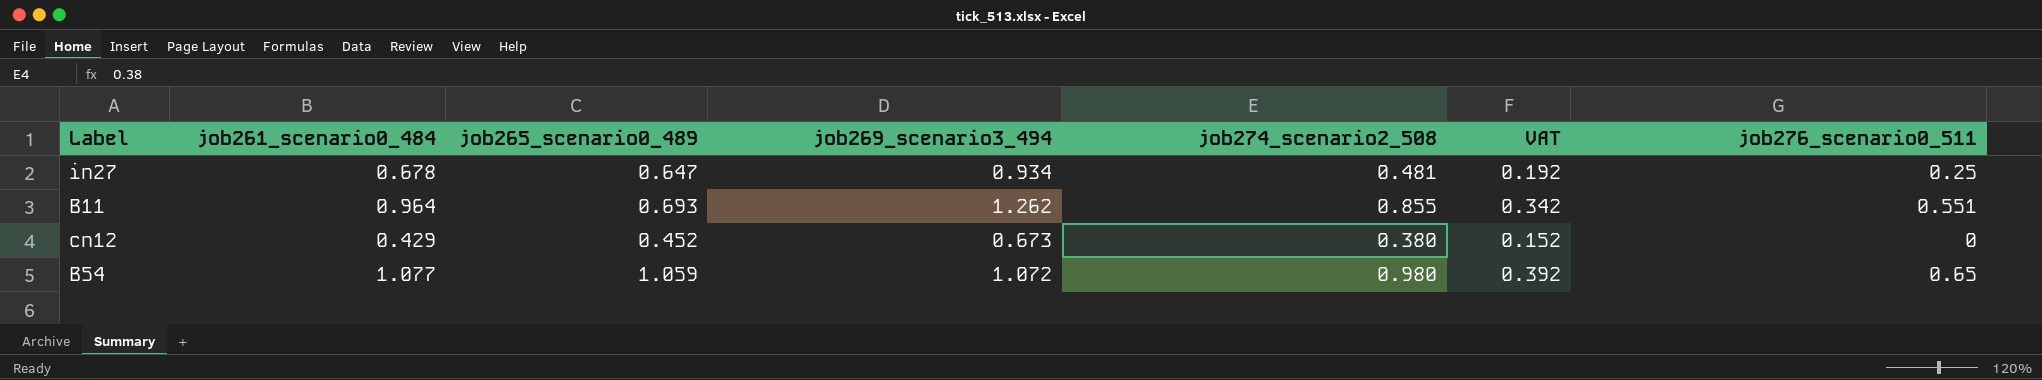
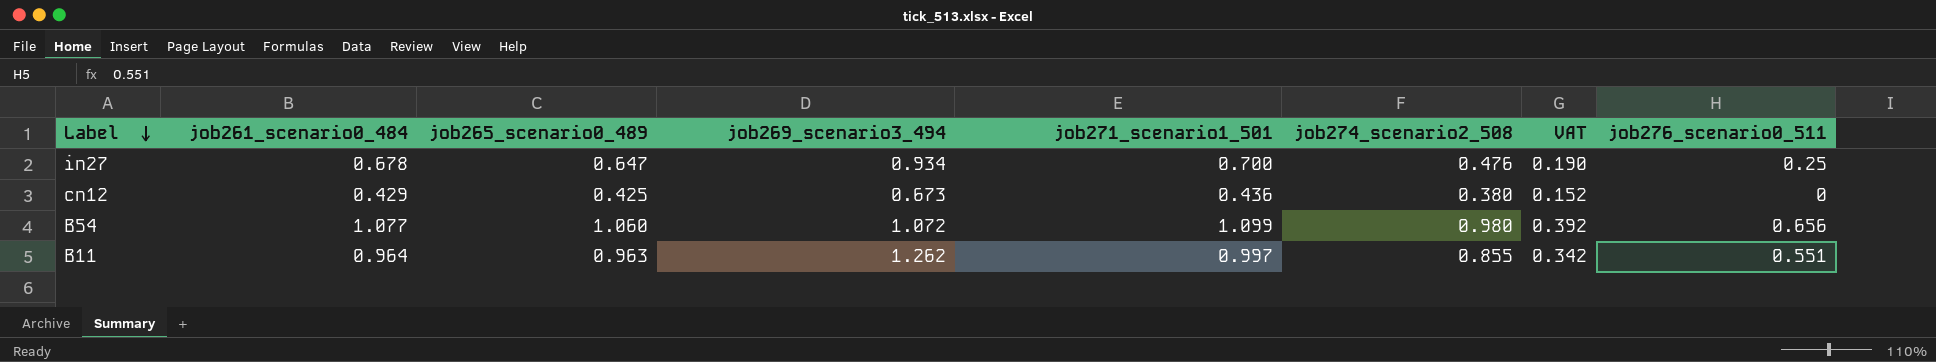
row order: none -> Label descending
column job271_scenario1_501 | position: none -> 5
in27 | job274_scenario2_508: 0.481 -> 0.476
in27 | VAT: 0.192 -> 0.190
cn12 | job265_scenario0_489: 0.452 -> 0.425
B54 | job265_scenario0_489: 1.059 -> 1.060
B54 | job276_scenario0_511: 0.65 -> 0.656
B11 | job265_scenario0_489: 0.693 -> 0.963

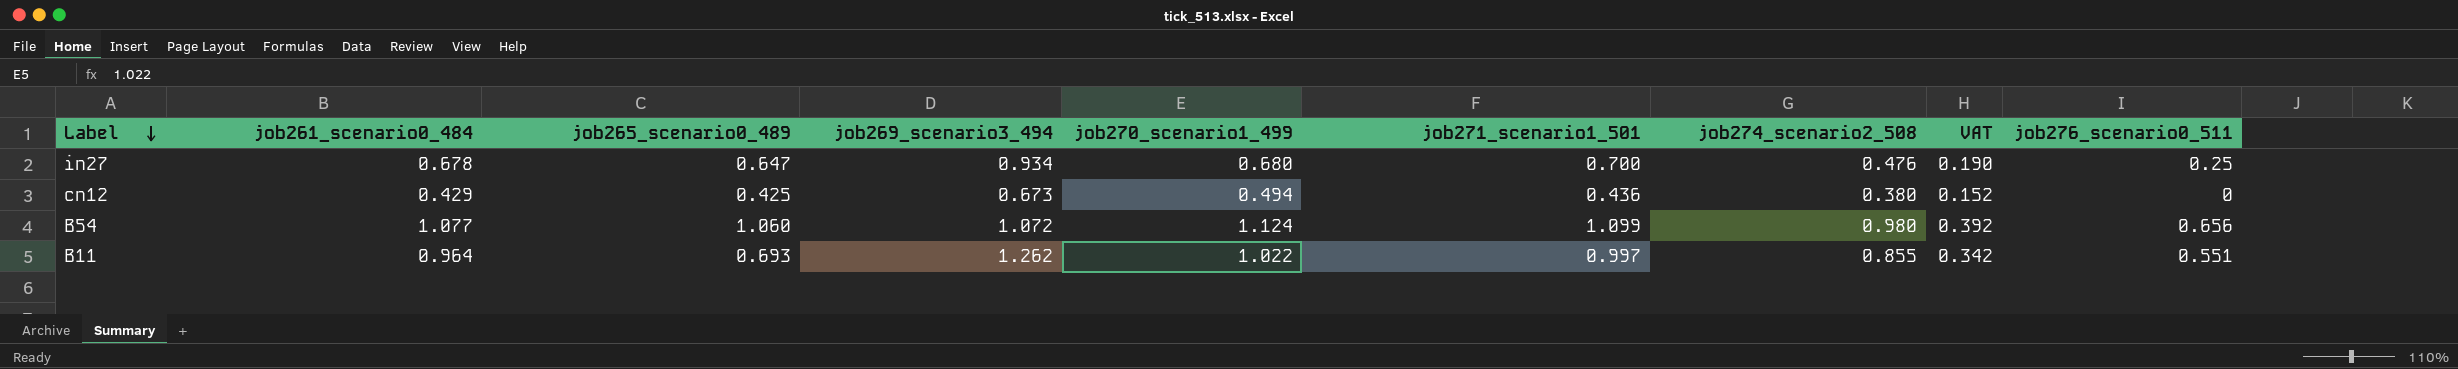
column job270_scenario1_499 | position: none -> 5
B11 | job265_scenario0_489: 0.963 -> 0.693

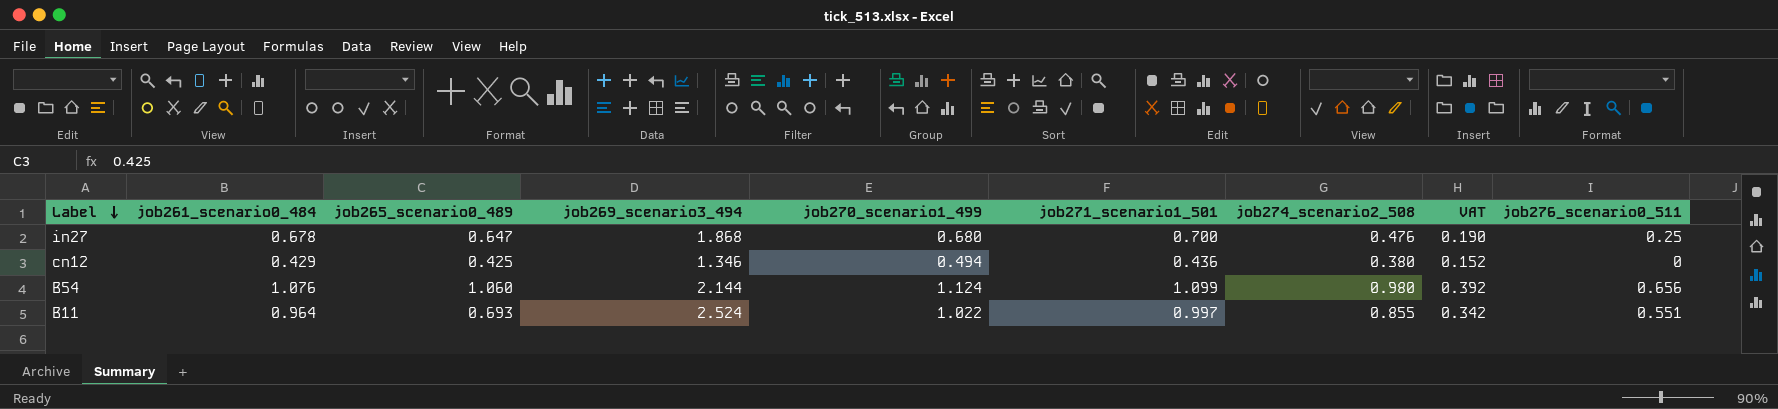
in27 | job269_scenario3_494: 0.934 -> 1.868
cn12 | job269_scenario3_494: 0.673 -> 1.346
B54 | job261_scenario0_484: 1.077 -> 1.076
B54 | job269_scenario3_494: 1.072 -> 2.144
B11 | job269_scenario3_494: 1.262 -> 2.524

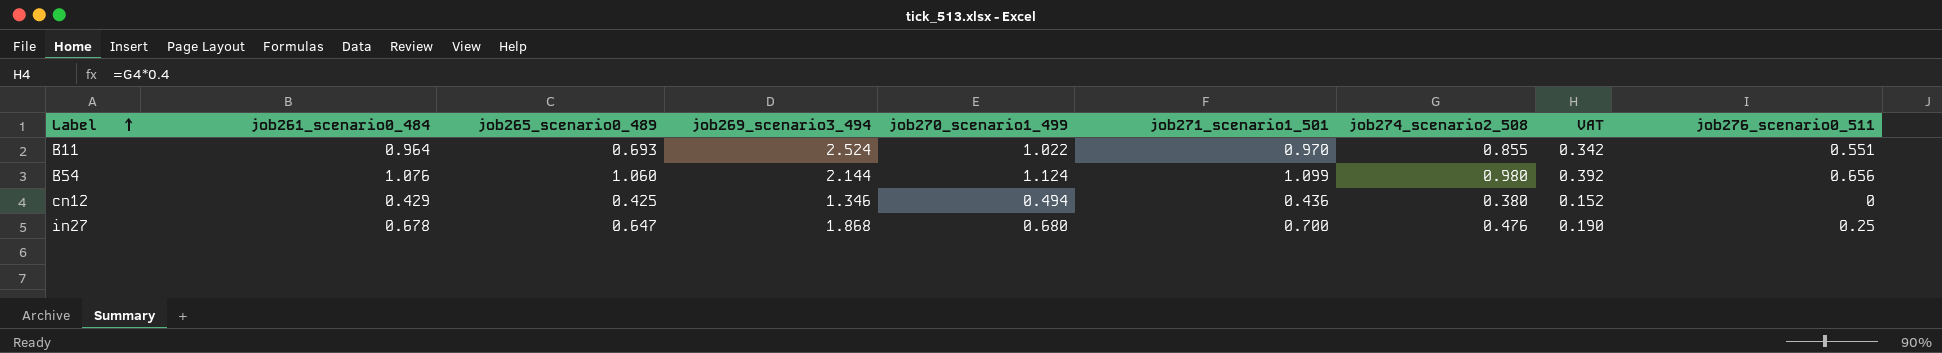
row order: Label descending -> Label ascending
B11 | job271_scenario1_501: 0.997 -> 0.970

